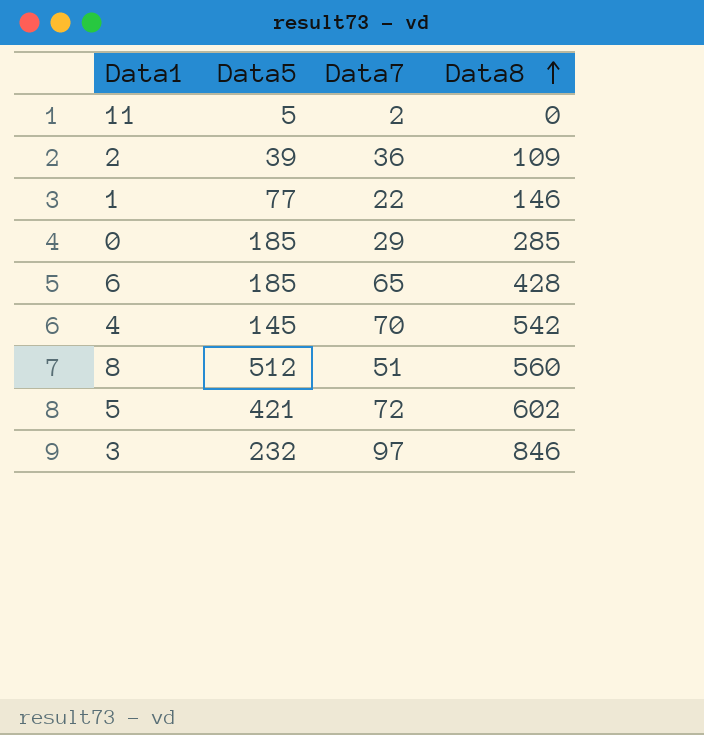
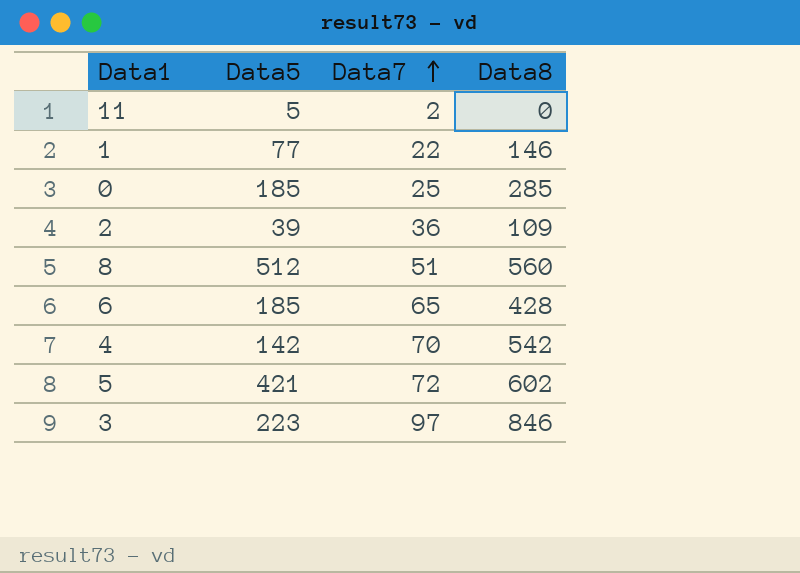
row order: Data8 ascending -> Data7 ascending
0 | Data7: 29 -> 25
4 | Data5: 145 -> 142
3 | Data5: 232 -> 223

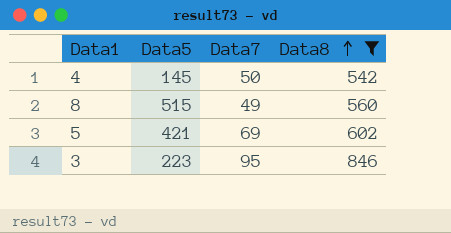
filter: none -> Data8 >= 542
row order: Data7 ascending -> Data8 ascending
4 | Data5: 142 -> 145
4 | Data7: 70 -> 50
8 | Data5: 512 -> 515
8 | Data7: 51 -> 49
5 | Data7: 72 -> 69
3 | Data7: 97 -> 95

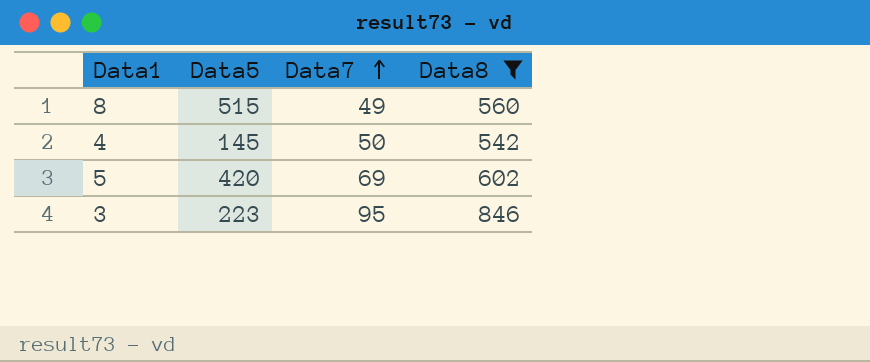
row order: Data8 ascending -> Data7 ascending
5 | Data5: 421 -> 420

